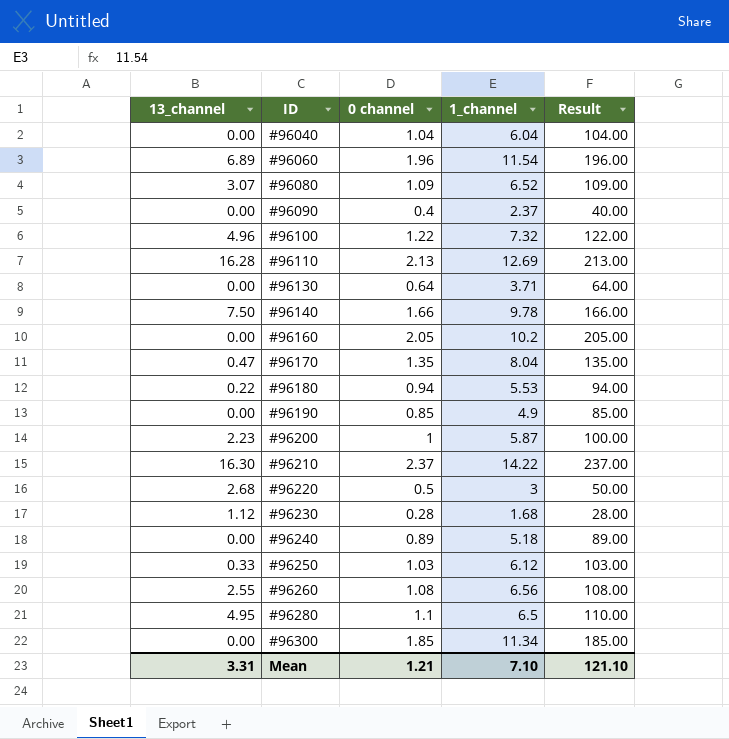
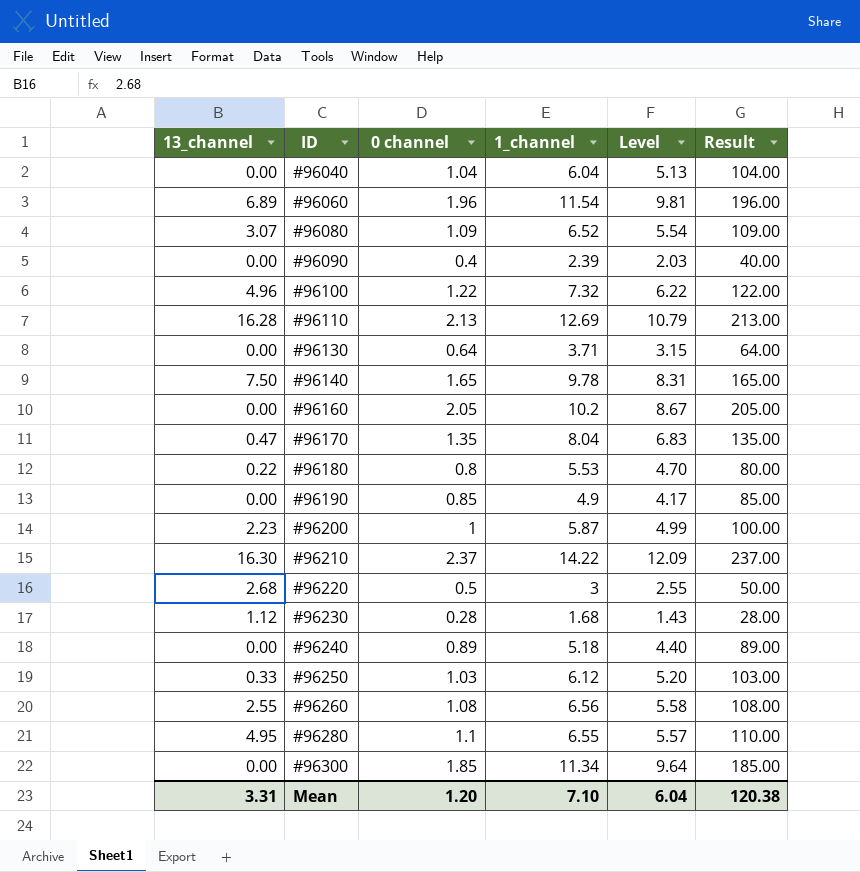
column Level | formula: none -> [1_channel] * 0.85
#96090 | 1_channel: 2.37 -> 2.39
#96140 | 0 channel: 1.66 -> 1.65
#96140 | Result: 166.00 -> 165.00
#96180 | 0 channel: 0.94 -> 0.8
#96180 | Result: 94.00 -> 80.00
#96280 | 1_channel: 6.5 -> 6.55
Mean | 0 channel: 1.21 -> 1.20
Mean | Result: 121.10 -> 120.38

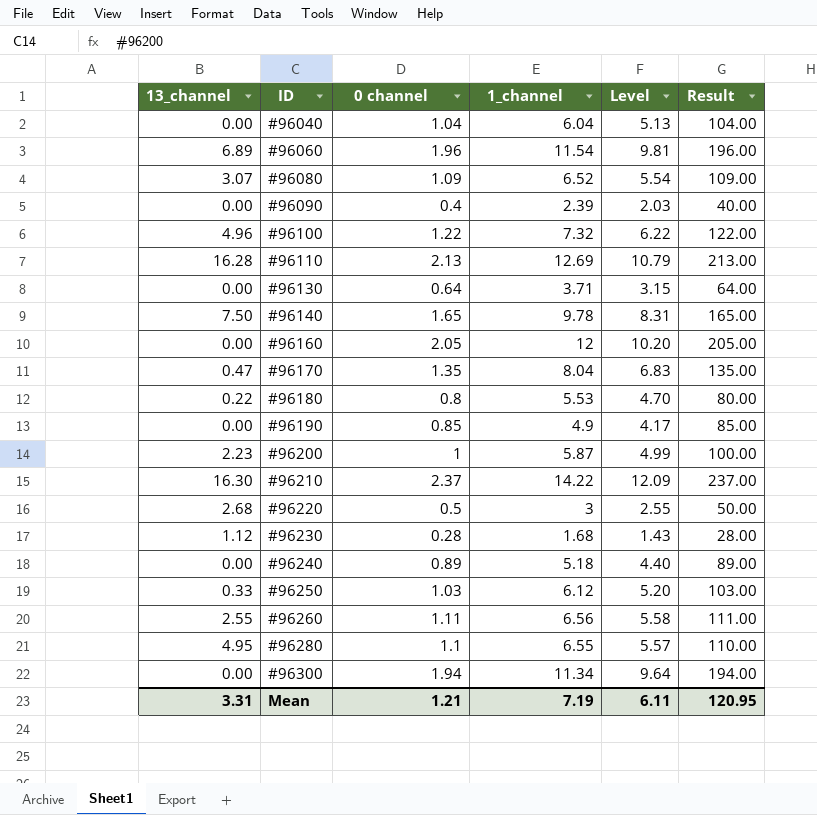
#96160 | 1_channel: 10.2 -> 12
#96160 | Level: 8.67 -> 10.20
#96260 | 0 channel: 1.08 -> 1.11
#96260 | Result: 108.00 -> 111.00
#96300 | 0 channel: 1.85 -> 1.94
#96300 | Result: 185.00 -> 194.00
Mean | 0 channel: 1.20 -> 1.21
Mean | 1_channel: 7.10 -> 7.19
Mean | Level: 6.04 -> 6.11
Mean | Result: 120.38 -> 120.95

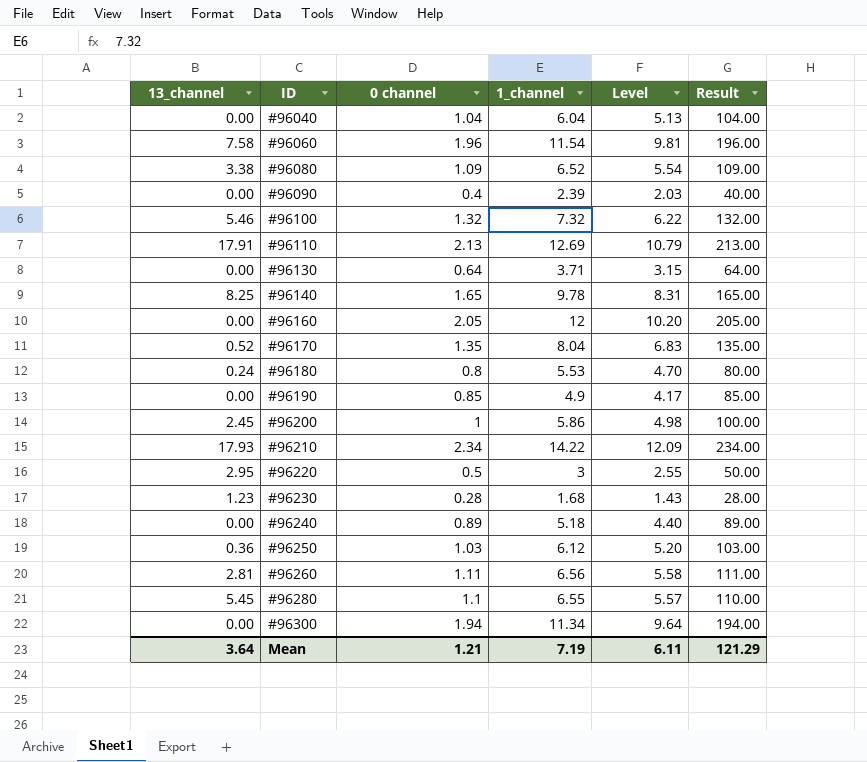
#96060 | 13_channel: 6.89 -> 7.58
#96080 | 13_channel: 3.07 -> 3.38
#96100 | 13_channel: 4.96 -> 5.46
#96100 | 0 channel: 1.22 -> 1.32
#96100 | Result: 122.00 -> 132.00
#96110 | 13_channel: 16.28 -> 17.91
#96140 | 13_channel: 7.50 -> 8.25
#96170 | 13_channel: 0.47 -> 0.52
#96180 | 13_channel: 0.22 -> 0.24
#96200 | 13_channel: 2.23 -> 2.45
#96200 | 1_channel: 5.87 -> 5.86
#96200 | Level: 4.99 -> 4.98
#96210 | 13_channel: 16.30 -> 17.93
#96210 | 0 channel: 2.37 -> 2.34
#96210 | Result: 237.00 -> 234.00
#96220 | 13_channel: 2.68 -> 2.95
#96230 | 13_channel: 1.12 -> 1.23
#96250 | 13_channel: 0.33 -> 0.36
#96260 | 13_channel: 2.55 -> 2.81
#96280 | 13_channel: 4.95 -> 5.45
Mean | 13_channel: 3.31 -> 3.64
Mean | Result: 120.95 -> 121.29

